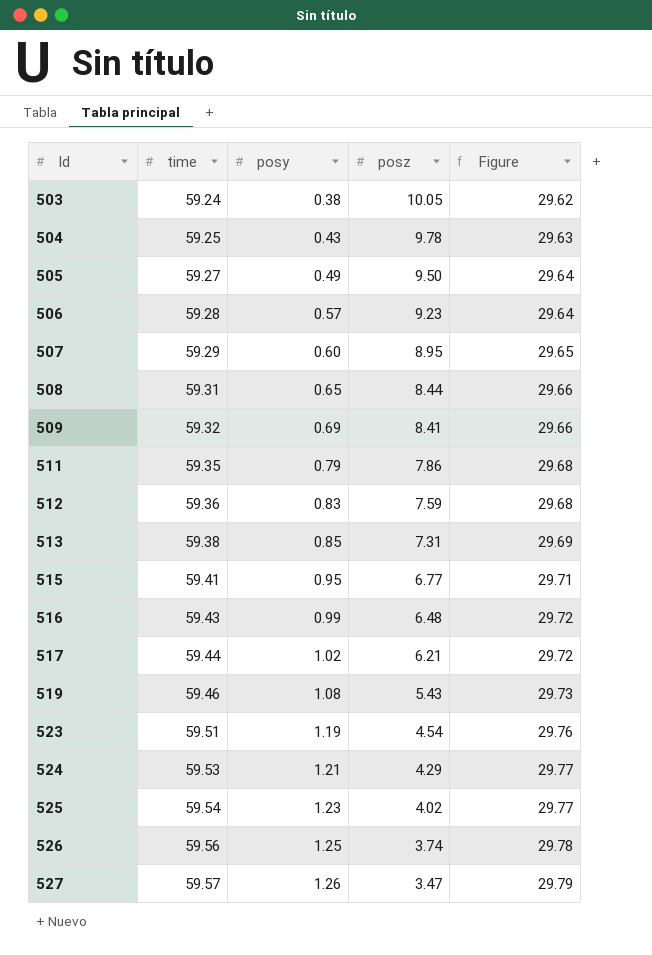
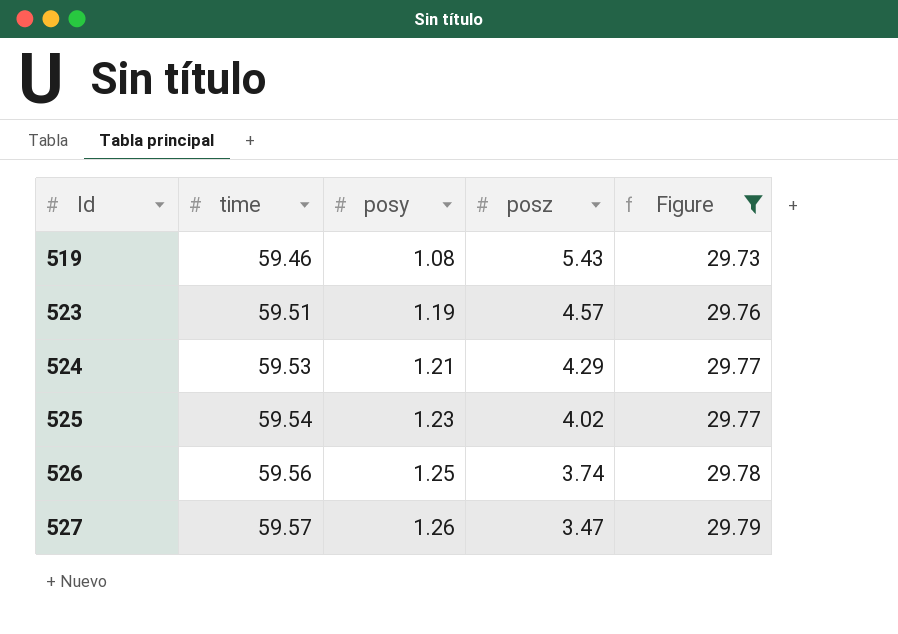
filter: none -> Figure >= 29.73
523 | posz: 4.54 -> 4.57

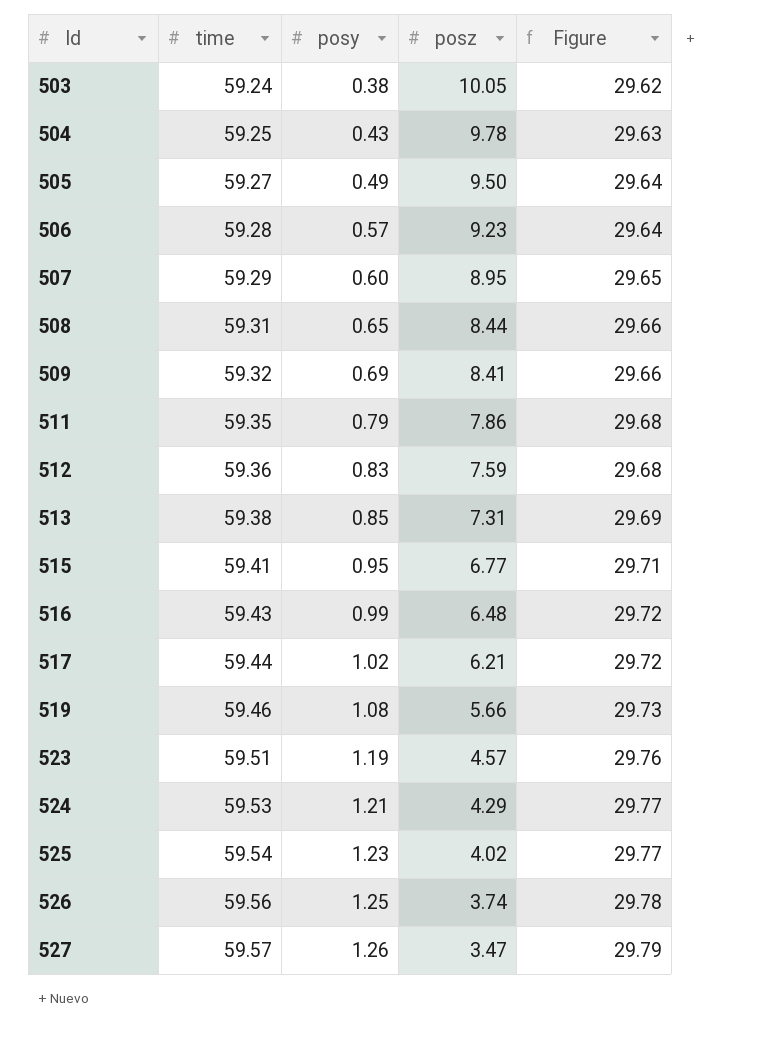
filter: Figure >= 29.73 -> none
519 | posz: 5.43 -> 5.66

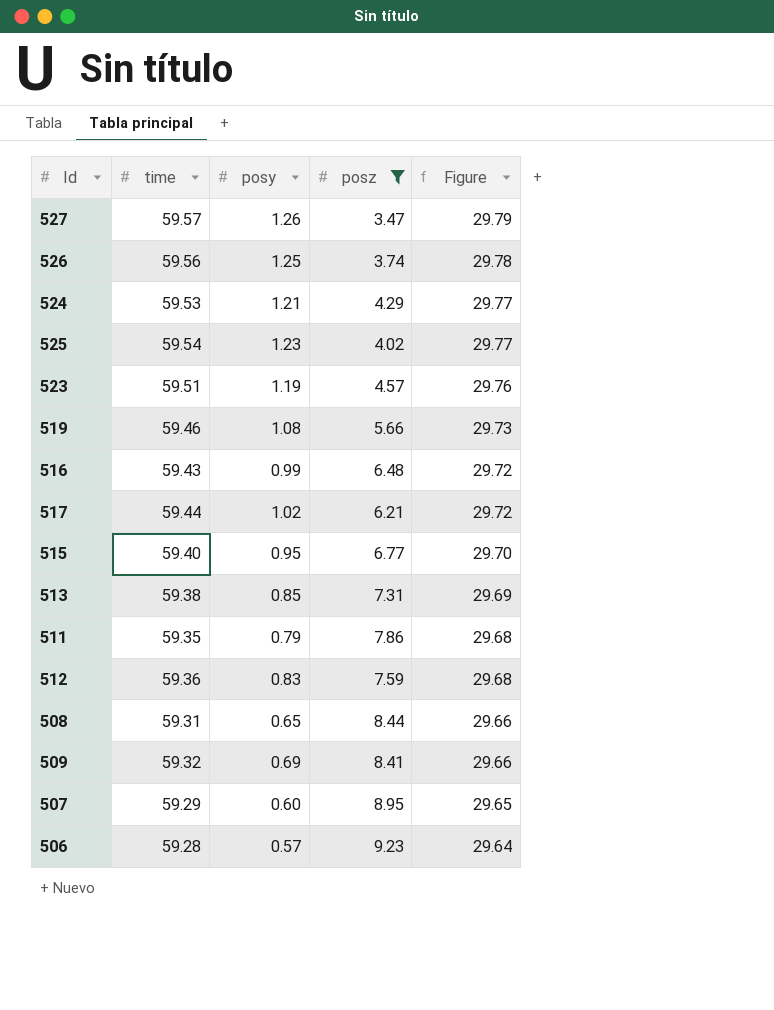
filter: none -> posz <= 9.23
row order: Id ascending -> Figure descending
515 | time: 59.41 -> 59.40
515 | Figure: 29.71 -> 29.70

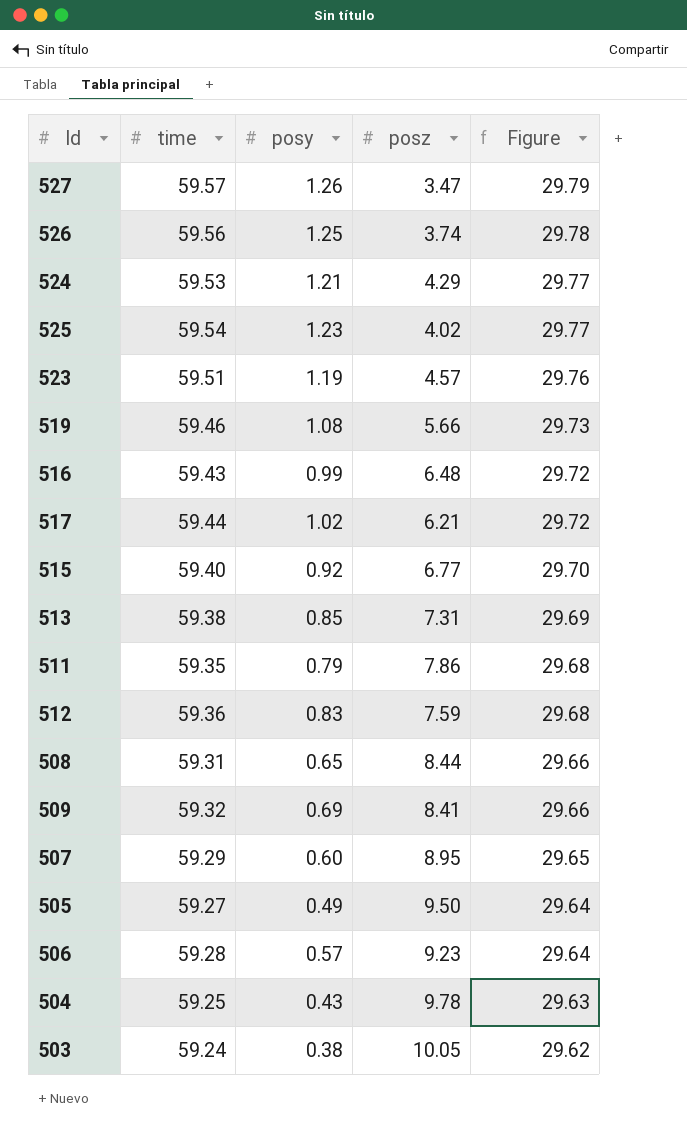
filter: posz <= 9.23 -> none
515 | posy: 0.95 -> 0.92

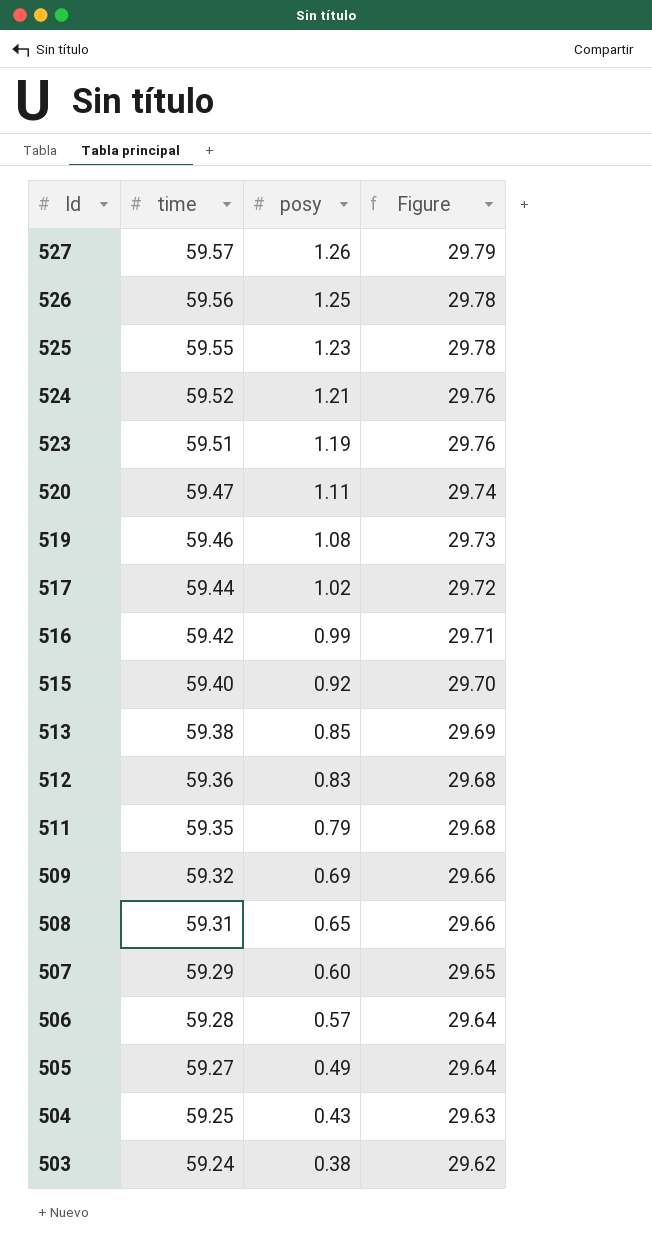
row order: Figure descending -> Id descending
column posz | position: 4 -> none
525 | time: 59.54 -> 59.55
525 | Figure: 29.77 -> 29.78
524 | time: 59.53 -> 59.52
524 | Figure: 29.77 -> 29.76
row 520: none -> 59.47 | 1.11 | 29.74
516 | time: 59.43 -> 59.42
516 | Figure: 29.72 -> 29.71

